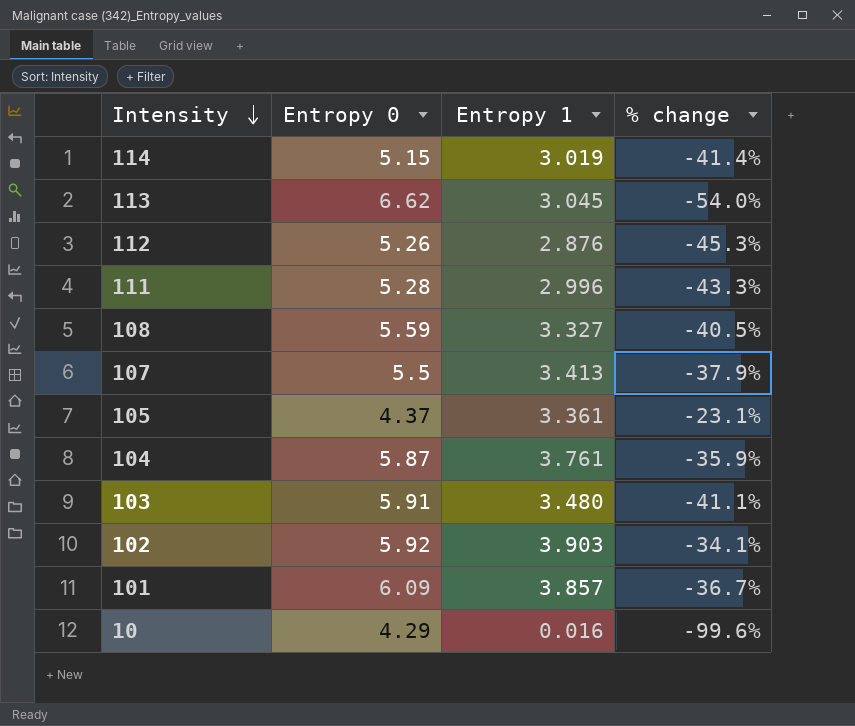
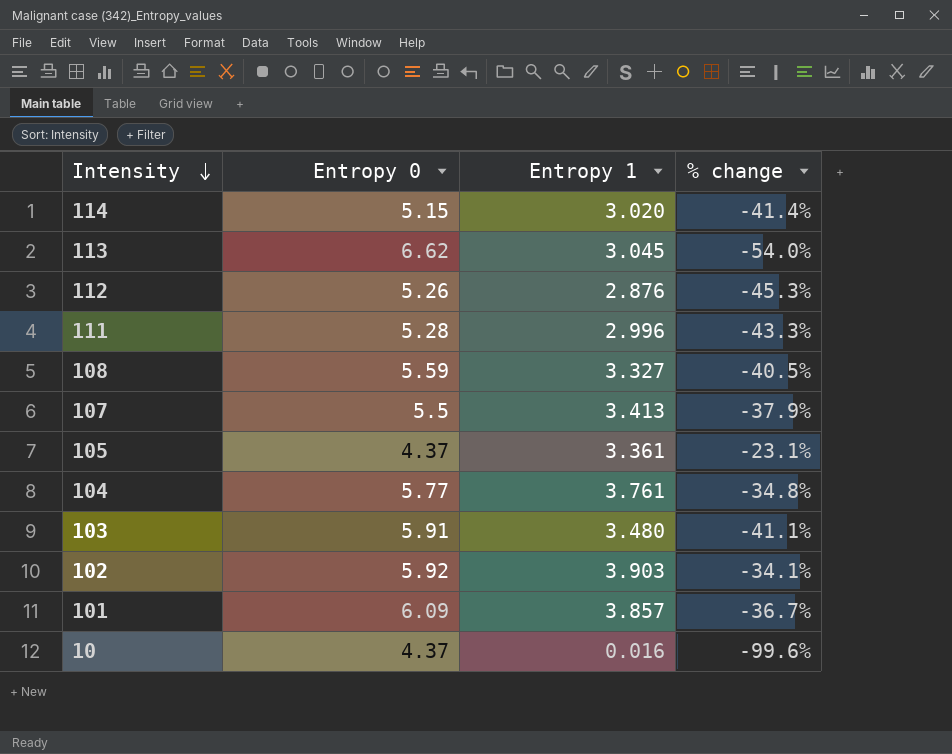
114 | Entropy 1: 3.019 -> 3.020
104 | Entropy 0: 5.87 -> 5.77
104 | % change: -35.9% -> -34.8%
10 | Entropy 0: 4.29 -> 4.37

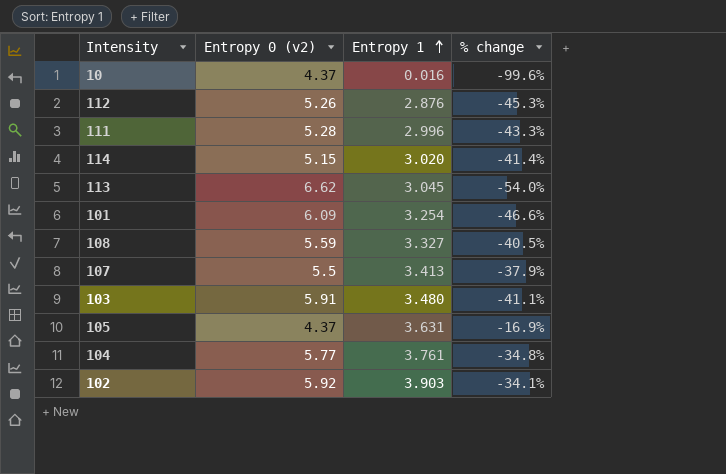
row order: Intensity descending -> Entropy 1 ascending
column name: Entropy 0 -> Entropy 0 (v2)
101 | Entropy 1: 3.857 -> 3.254
101 | % change: -36.7% -> -46.6%
105 | Entropy 1: 3.361 -> 3.631
105 | % change: -23.1% -> -16.9%

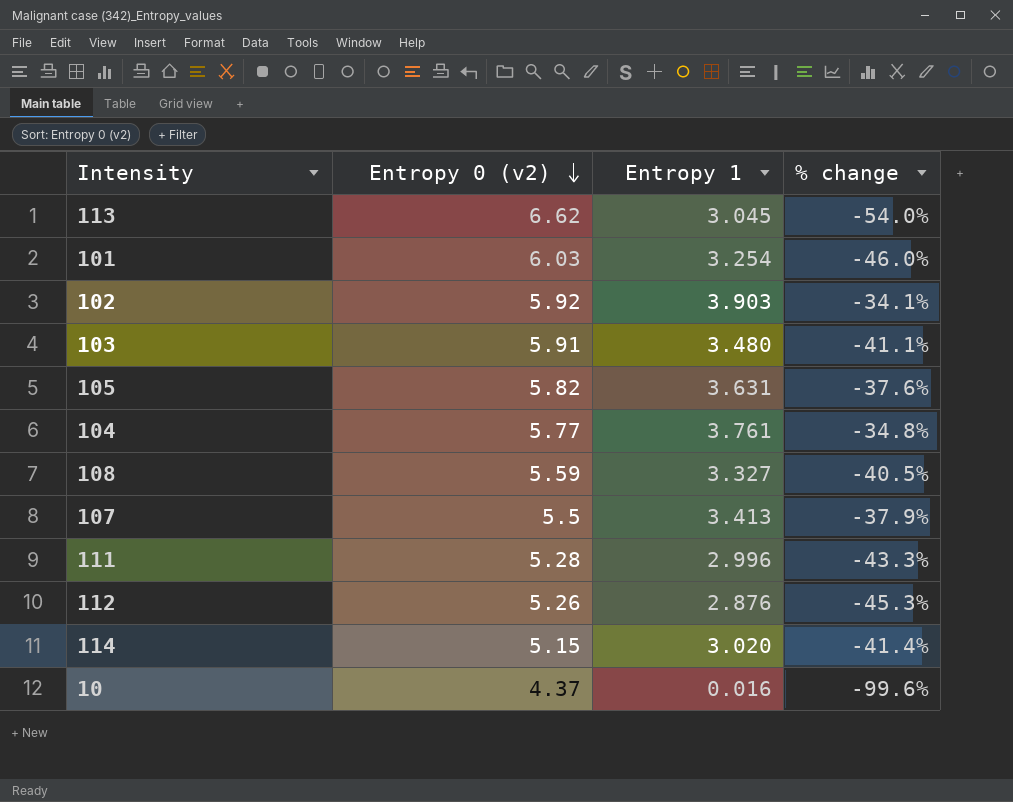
row order: Entropy 1 ascending -> Entropy 0 (v2) descending
101 | Entropy 0 (v2): 6.09 -> 6.03
101 | % change: -46.6% -> -46.0%
105 | Entropy 0 (v2): 4.37 -> 5.82
105 | % change: -16.9% -> -37.6%

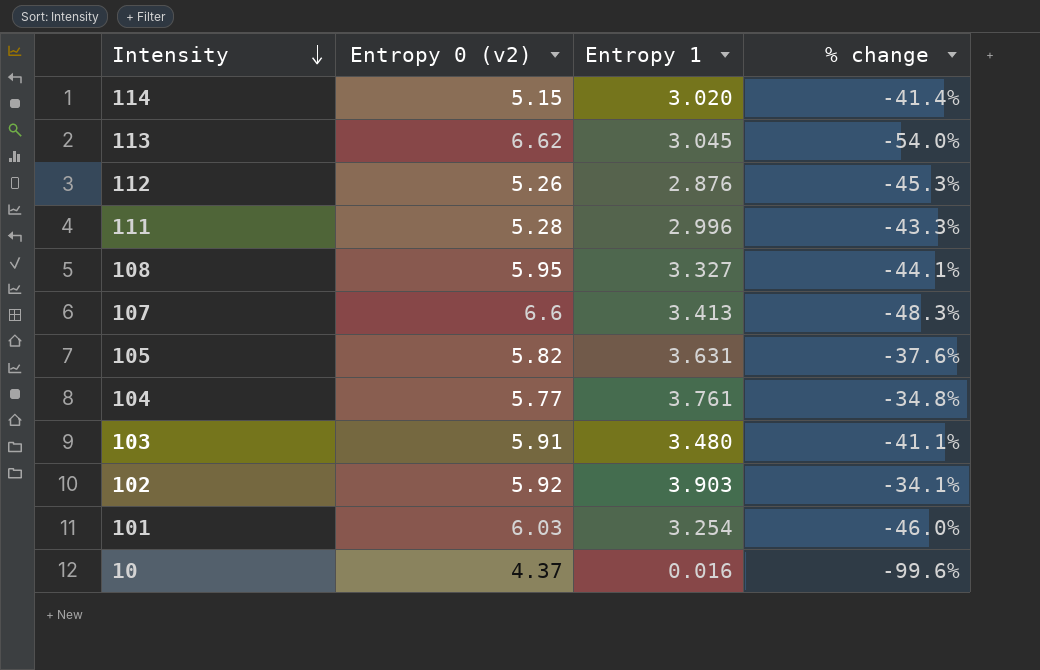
row order: Entropy 0 (v2) descending -> Intensity descending
108 | Entropy 0 (v2): 5.59 -> 5.95
108 | % change: -40.5% -> -44.1%
107 | Entropy 0 (v2): 5.5 -> 6.6
107 | % change: -37.9% -> -48.3%

